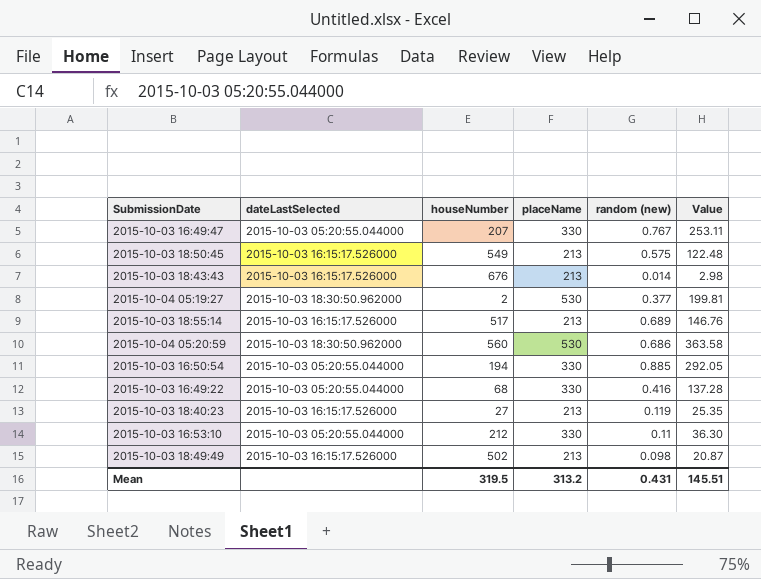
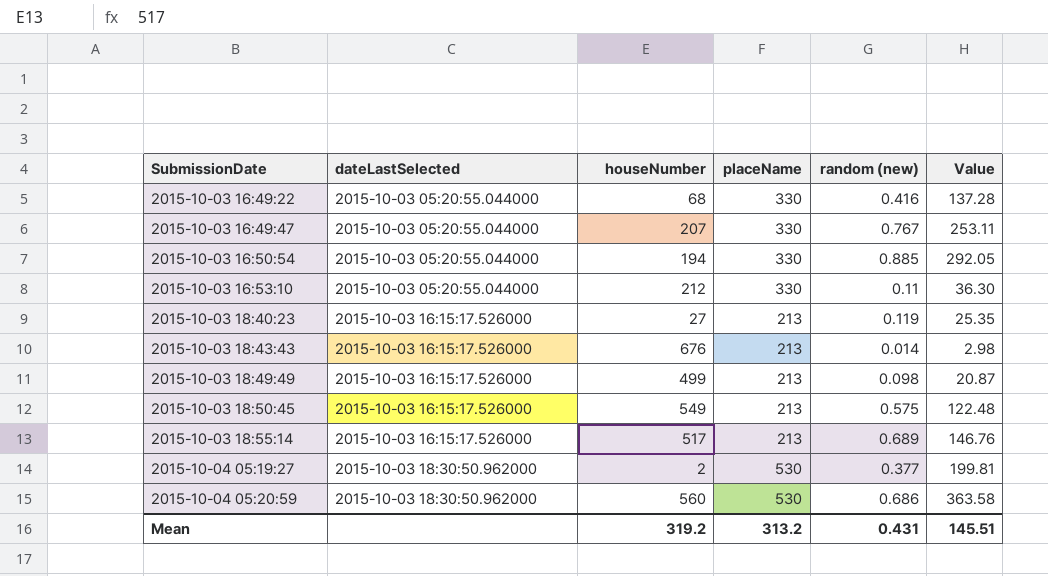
row order: none -> SubmissionDate ascending
2015-10-03 18:49:49 | houseNumber: 502 -> 499
Mean | houseNumber: 319.5 -> 319.2

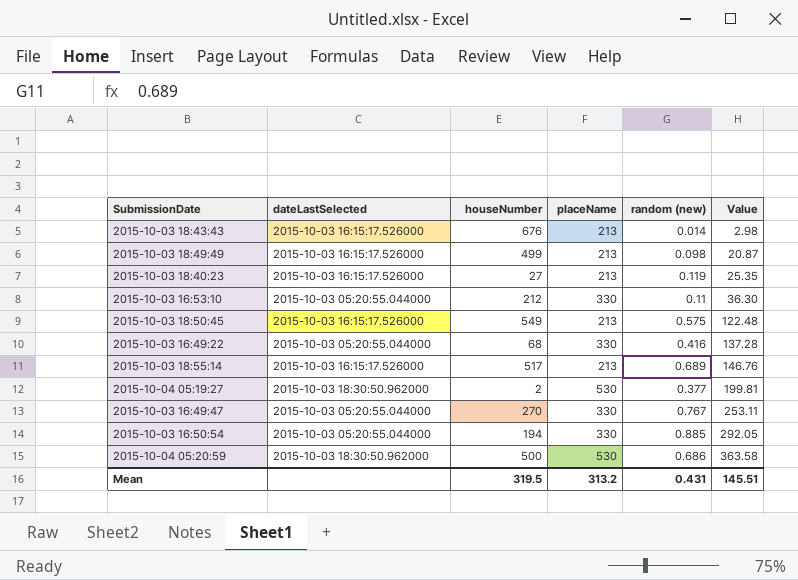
row order: SubmissionDate ascending -> Value ascending
2015-10-03 16:49:47 | houseNumber: 207 -> 270
2015-10-04 05:20:59 | houseNumber: 560 -> 500
Mean | houseNumber: 319.2 -> 319.5

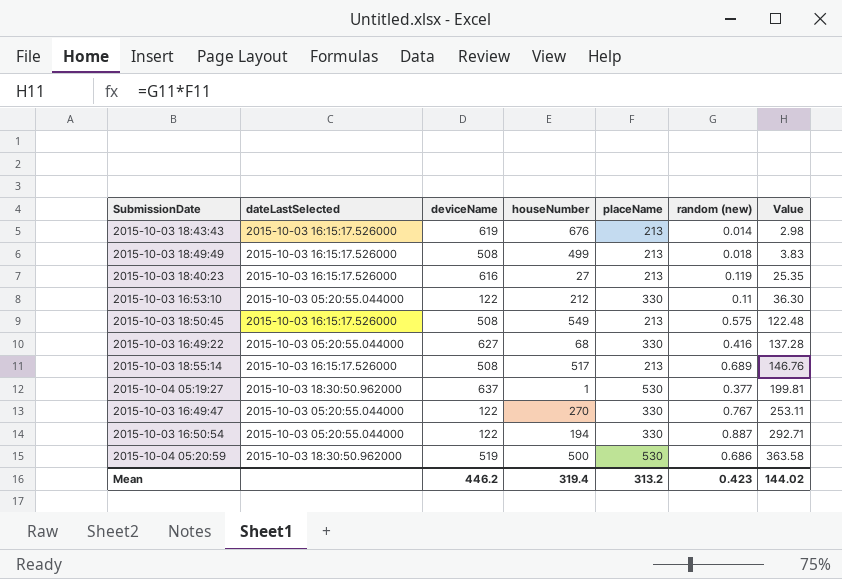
column deviceName | position: none -> 3
2015-10-03 18:49:49 | random (new): 0.098 -> 0.018
2015-10-03 18:49:49 | Value: 20.87 -> 3.83
2015-10-04 05:19:27 | houseNumber: 2 -> 1
2015-10-03 16:50:54 | random (new): 0.885 -> 0.887
2015-10-03 16:50:54 | Value: 292.05 -> 292.71
Mean | houseNumber: 319.5 -> 319.4
Mean | random (new): 0.431 -> 0.423
Mean | Value: 145.51 -> 144.02

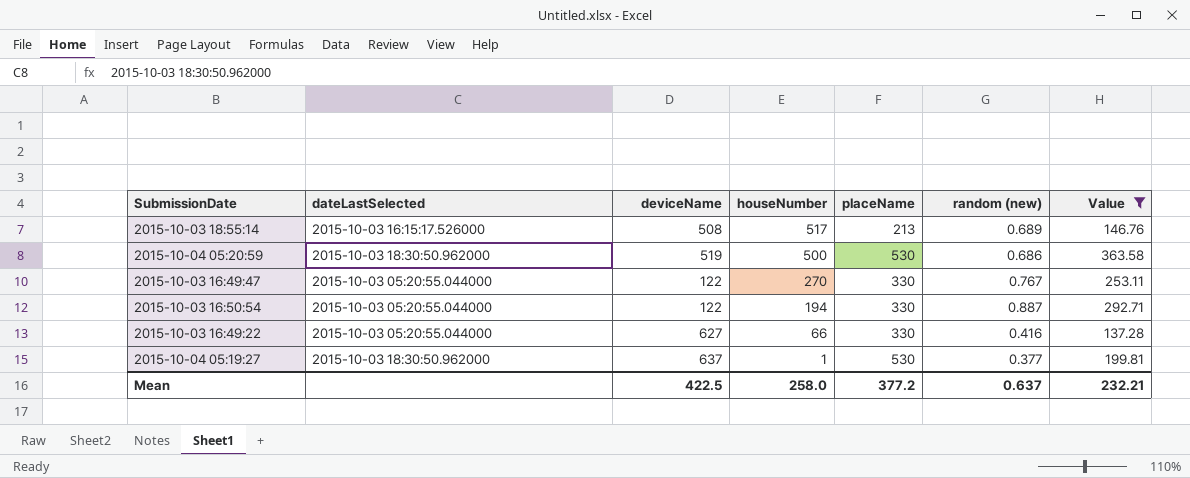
filter: none -> Value >= 137.28
row order: Value ascending -> houseNumber descending
2015-10-03 16:49:22 | houseNumber: 68 -> 66
Mean | deviceName: 446.2 -> 422.5
Mean | houseNumber: 319.4 -> 258.0
Mean | placeName: 313.2 -> 377.2
Mean | random (new): 0.423 -> 0.637
Mean | Value: 144.02 -> 232.21

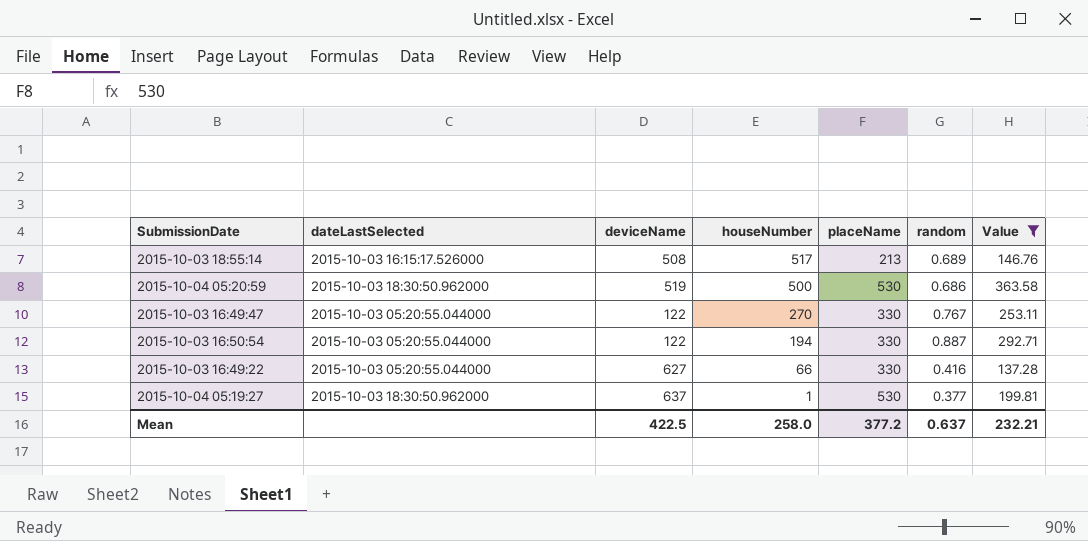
column name: random (new) -> random

